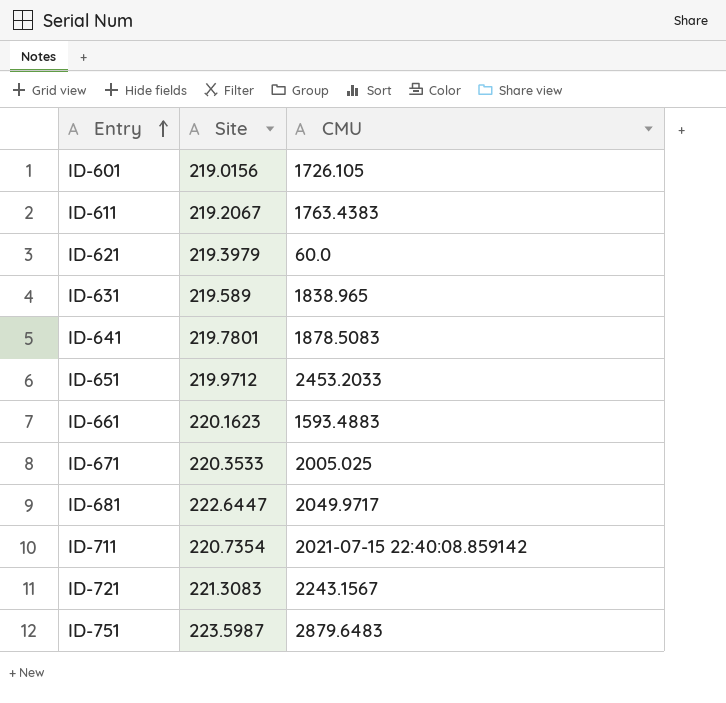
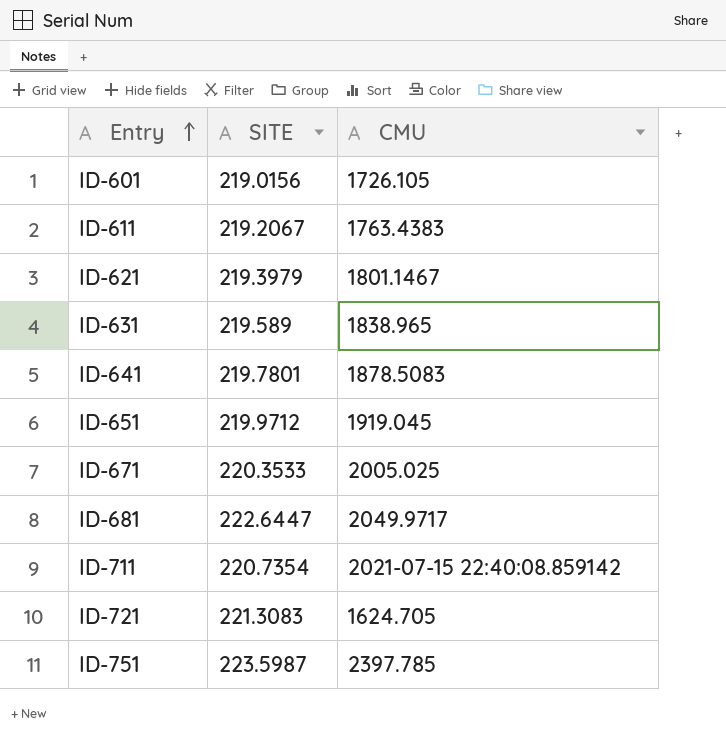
column name: Site -> SITE
row ID-661: 220.1623 | 1593.4883 -> none
ID-621 | CMU: 60.0 -> 1801.1467
ID-651 | CMU: 2453.2033 -> 1919.045
ID-721 | CMU: 2243.1567 -> 1624.705
ID-751 | CMU: 2879.6483 -> 2397.785

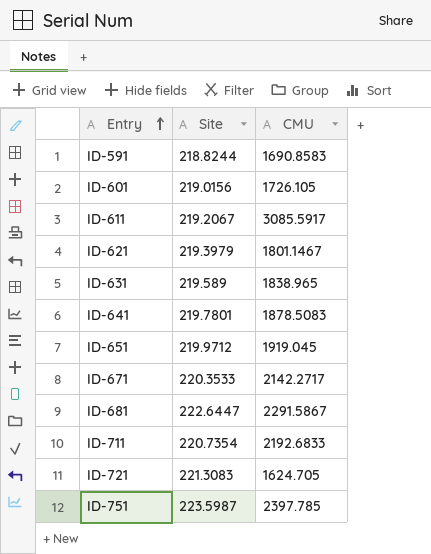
column name: SITE -> Site
row ID-591: none -> 218.8244 | 1690.8583
ID-611 | CMU: 1763.4383 -> 3085.5917
ID-671 | CMU: 2005.025 -> 2142.2717
ID-681 | CMU: 2049.9717 -> 2291.5867
ID-711 | CMU: 2021-07-15 22:40:08.859142 -> 2192.6833

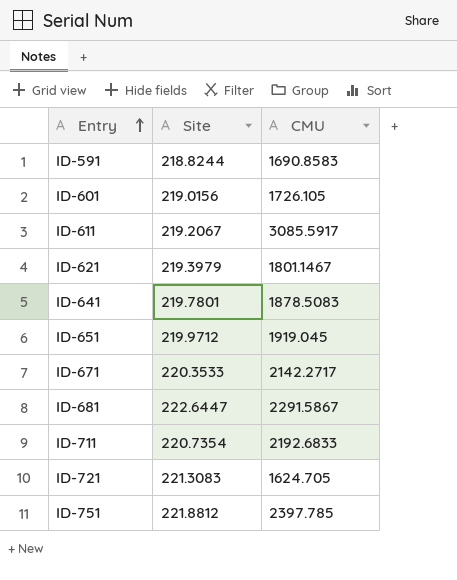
row ID-631: 219.589 | 1838.965 -> none
ID-751 | Site: 223.5987 -> 221.8812

